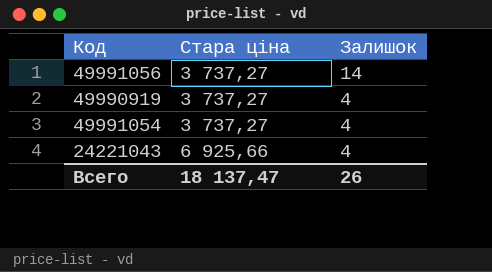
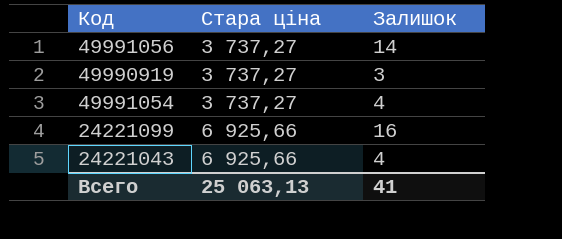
49990919 | Залишок: 4 -> 3
row 24221099: none -> 6 925,66 | 16
Всего | Стара ціна: 18 137,47 -> 25 063,13
Всего | Залишок: 26 -> 41

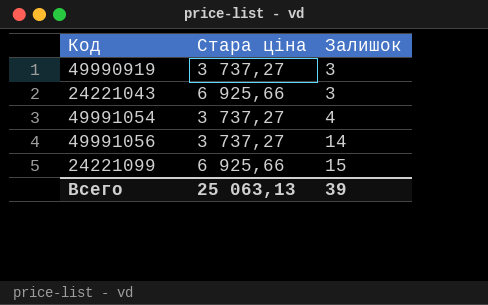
row order: Стара ціна ascending -> Залишок ascending
24221043 | Залишок: 4 -> 3
24221099 | Залишок: 16 -> 15
Всего | Залишок: 41 -> 39

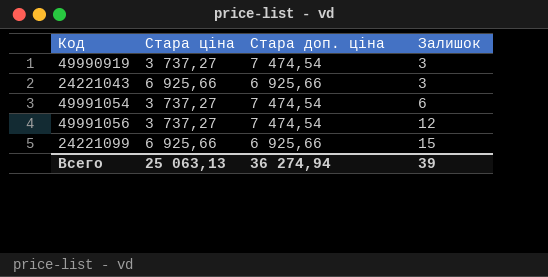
column Стара доп. ціна | position: none -> 3
49991054 | Залишок: 4 -> 6
49991056 | Залишок: 14 -> 12

